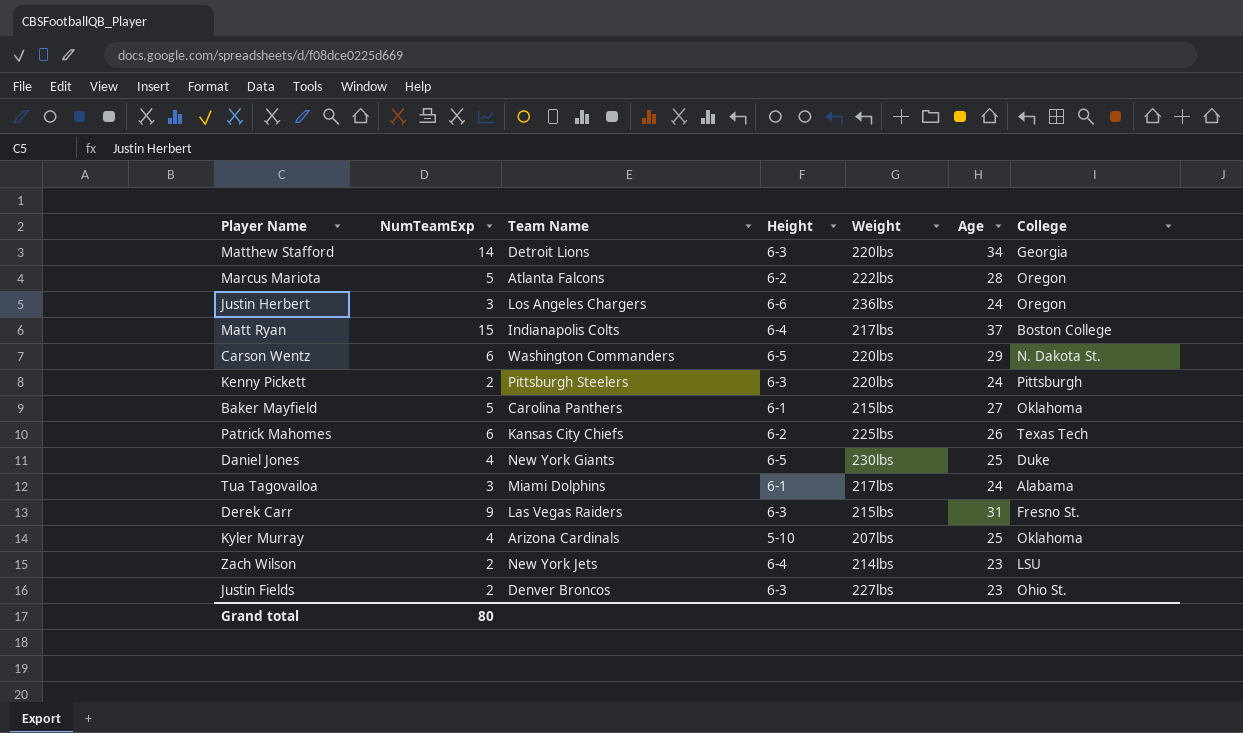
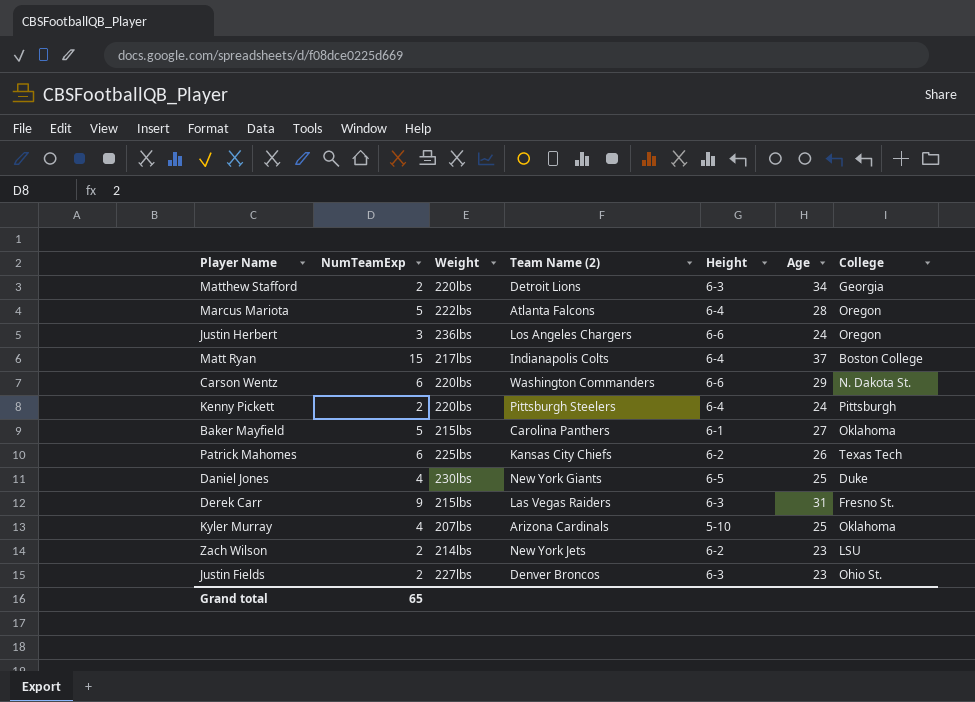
column Weight | position: 5 -> 3
column name: Team Name -> Team Name (2)
row Tua Tagovailoa: 3 | Miami Dolphins | 6-1 | 217lbs | 24 | Alabama -> none
Matthew Stafford | NumTeamExp: 14 -> 2
Marcus Mariota | Height: 6-2 -> 6-4
Carson Wentz | Height: 6-5 -> 6-6
Kenny Pickett | Height: 6-3 -> 6-4
Zach Wilson | Height: 6-4 -> 6-2
Grand total | NumTeamExp: 80 -> 65

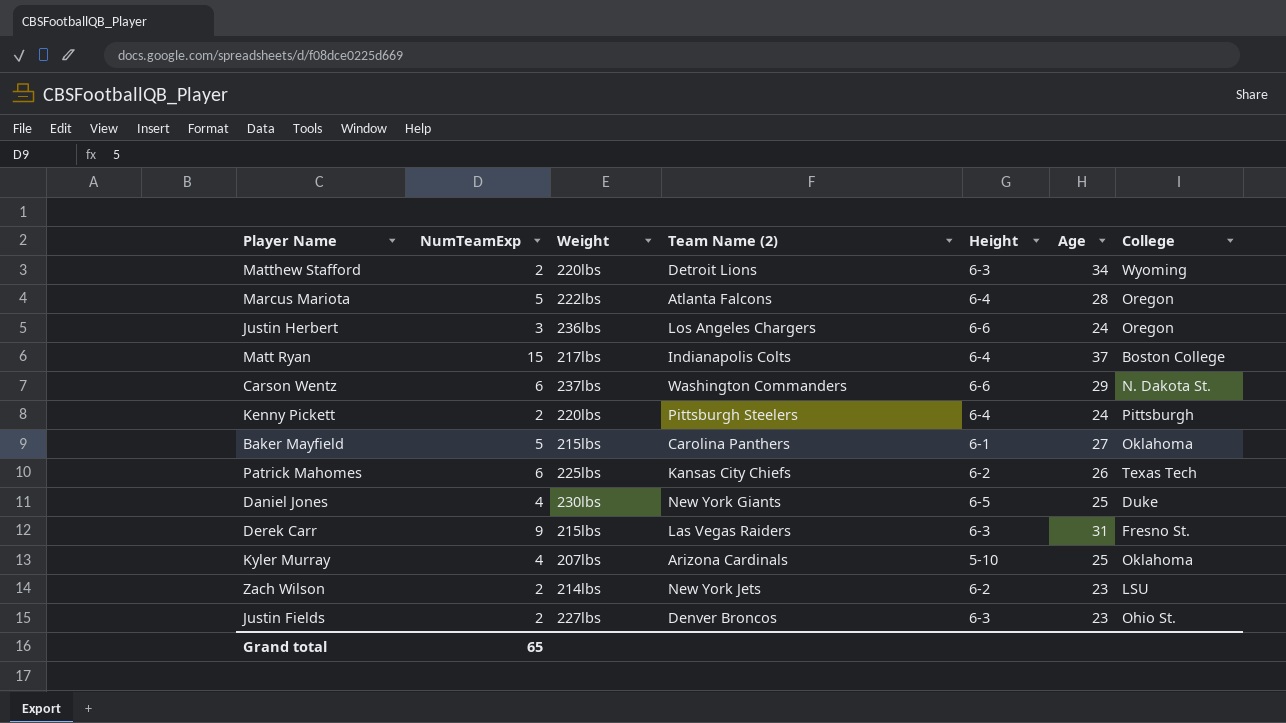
Matthew Stafford | College: Georgia -> Wyoming
Carson Wentz | Weight: 220lbs -> 237lbs

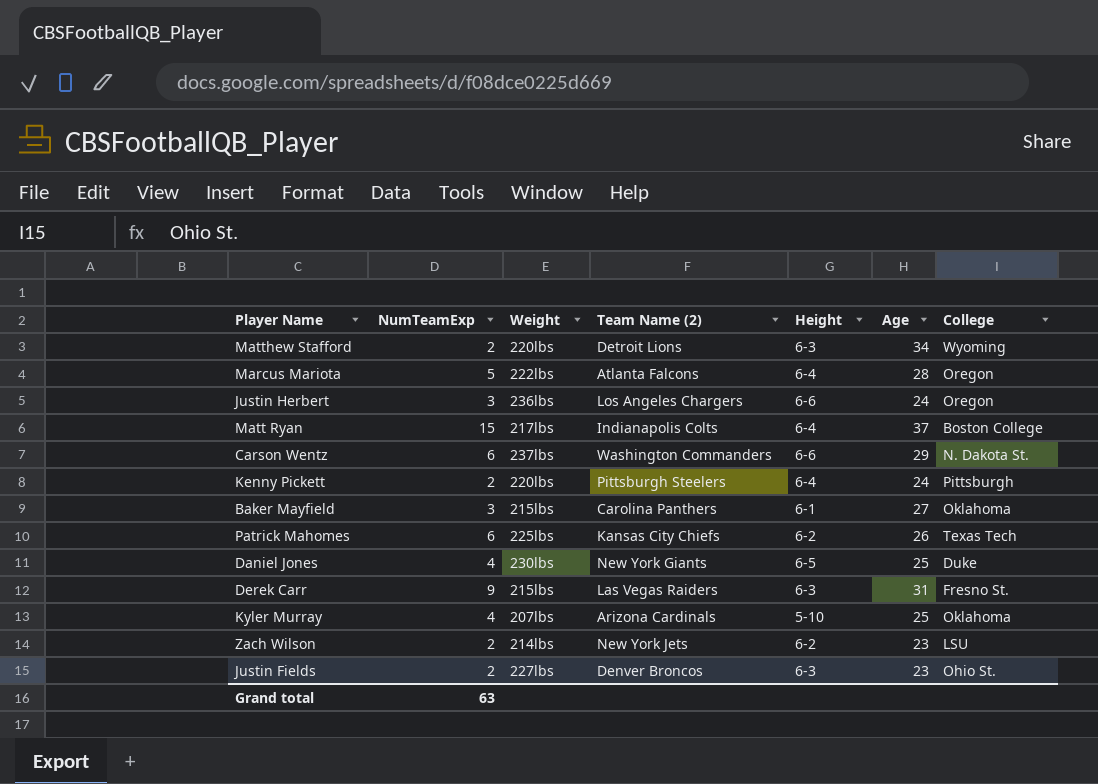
Baker Mayfield | NumTeamExp: 5 -> 3
Grand total | NumTeamExp: 65 -> 63

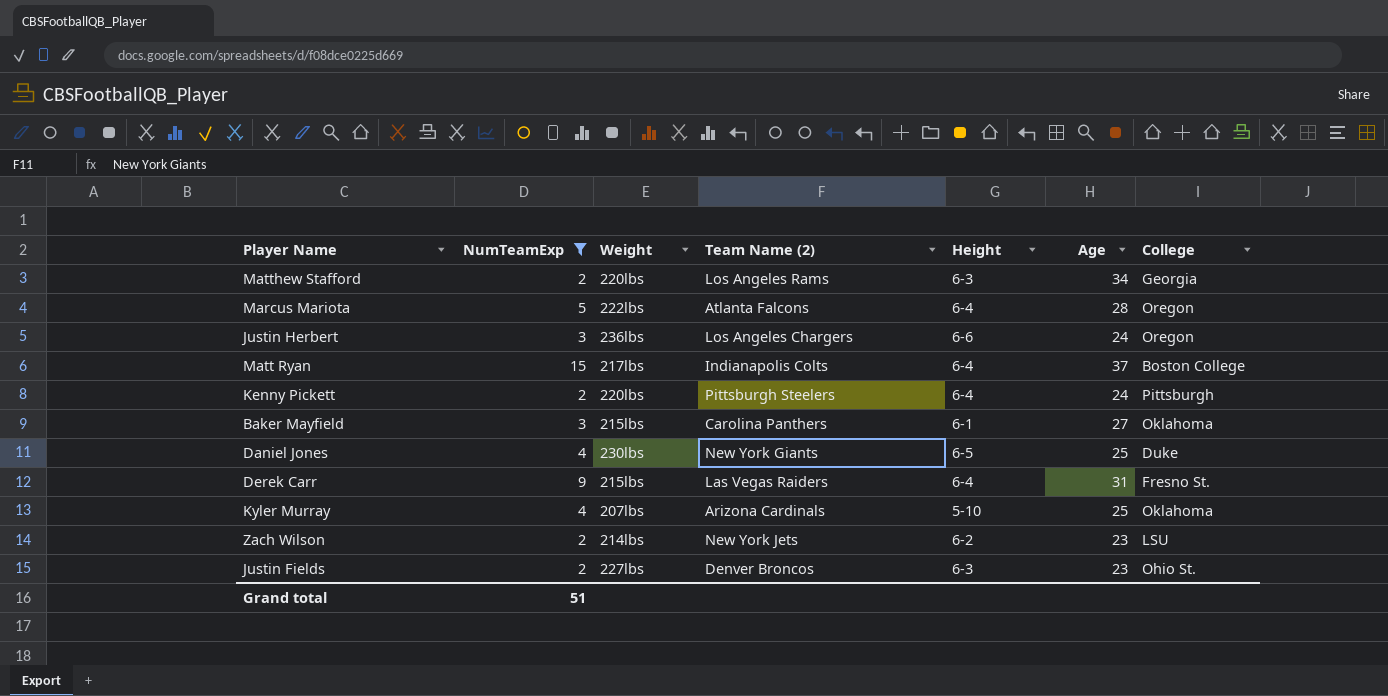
filter: none -> NumTeamExp != 6
Matthew Stafford | Team Name (2): Detroit Lions -> Los Angeles Rams
Matthew Stafford | College: Wyoming -> Georgia
Derek Carr | Height: 6-3 -> 6-4
Grand total | NumTeamExp: 63 -> 51

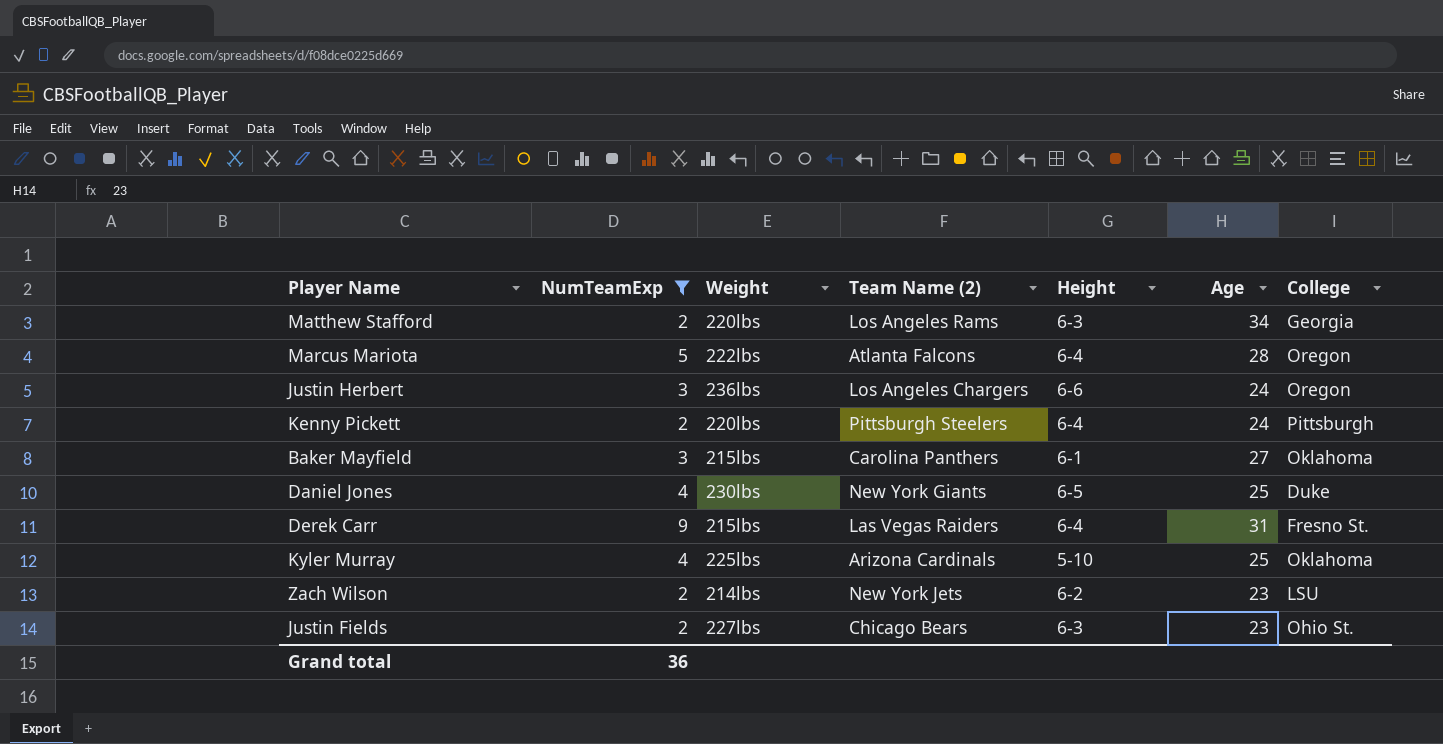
row Matt Ryan: 15 | 217lbs | Indianapolis Colts | 6-4 | 37 | Boston College -> none
Kyler Murray | Weight: 207lbs -> 225lbs
Justin Fields | Team Name (2): Denver Broncos -> Chicago Bears
Grand total | NumTeamExp: 51 -> 36

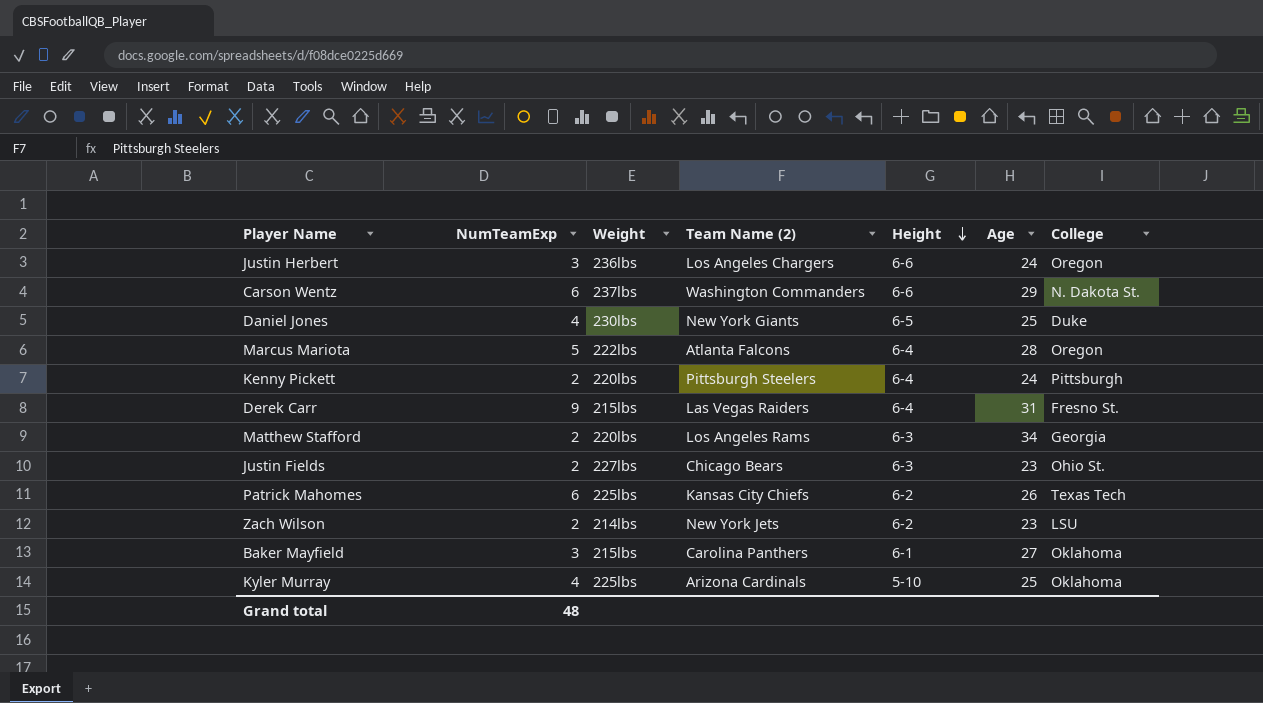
filter: NumTeamExp != 6 -> none
row order: none -> Height descending
Grand total | NumTeamExp: 36 -> 48

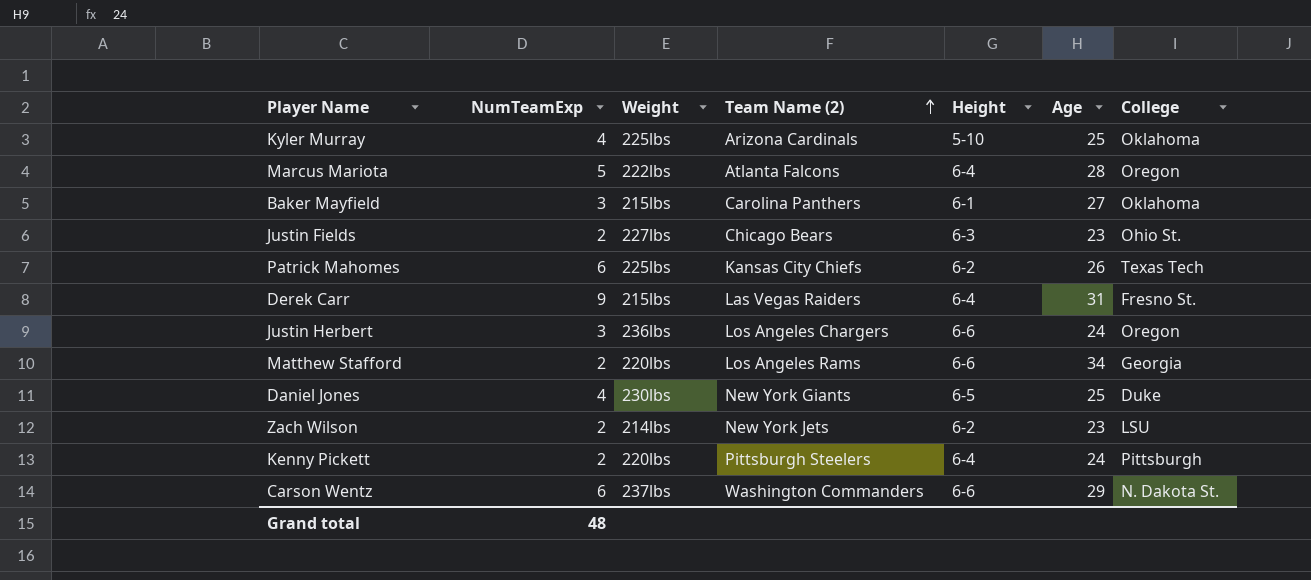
row order: Height descending -> Team Name (2) ascending
Matthew Stafford | Height: 6-3 -> 6-6

